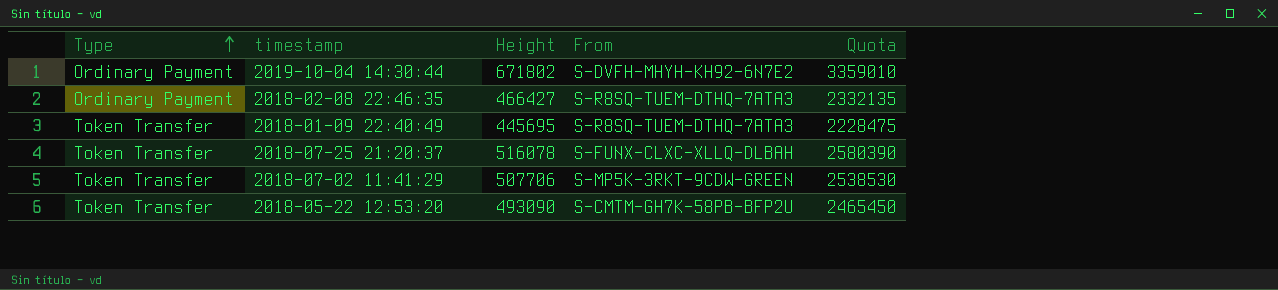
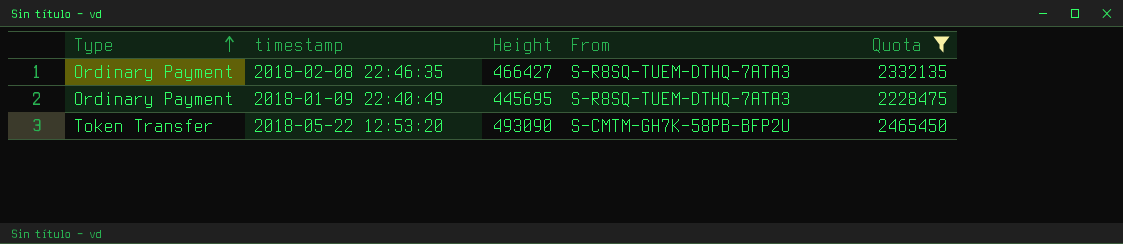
filter: none -> Quota <= 2465450
2018-01-09 22:40:49 | Type: Token Transfer -> Ordinary Payment

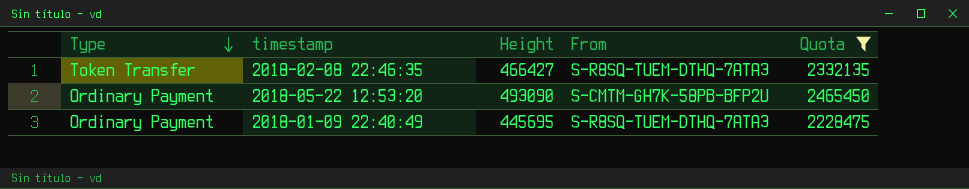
row order: Type ascending -> Type descending
2018-02-08 22:46:35 | Type: Ordinary Payment -> Token Transfer
2018-05-22 12:53:20 | Type: Token Transfer -> Ordinary Payment

